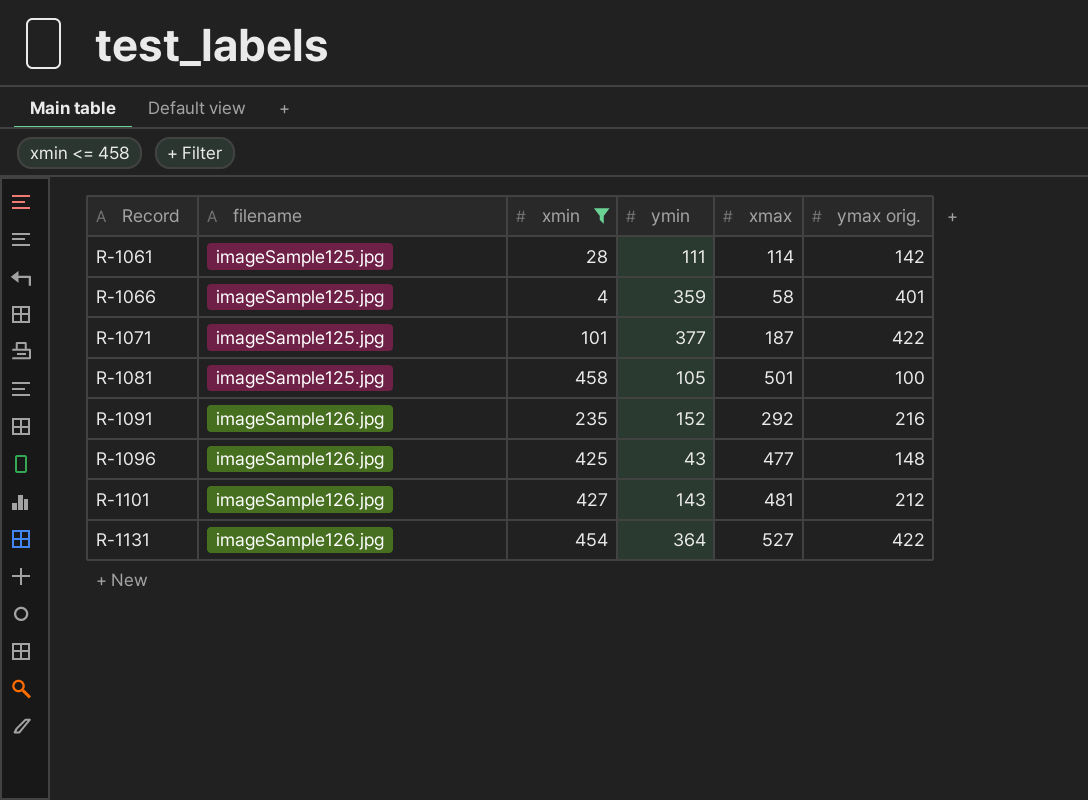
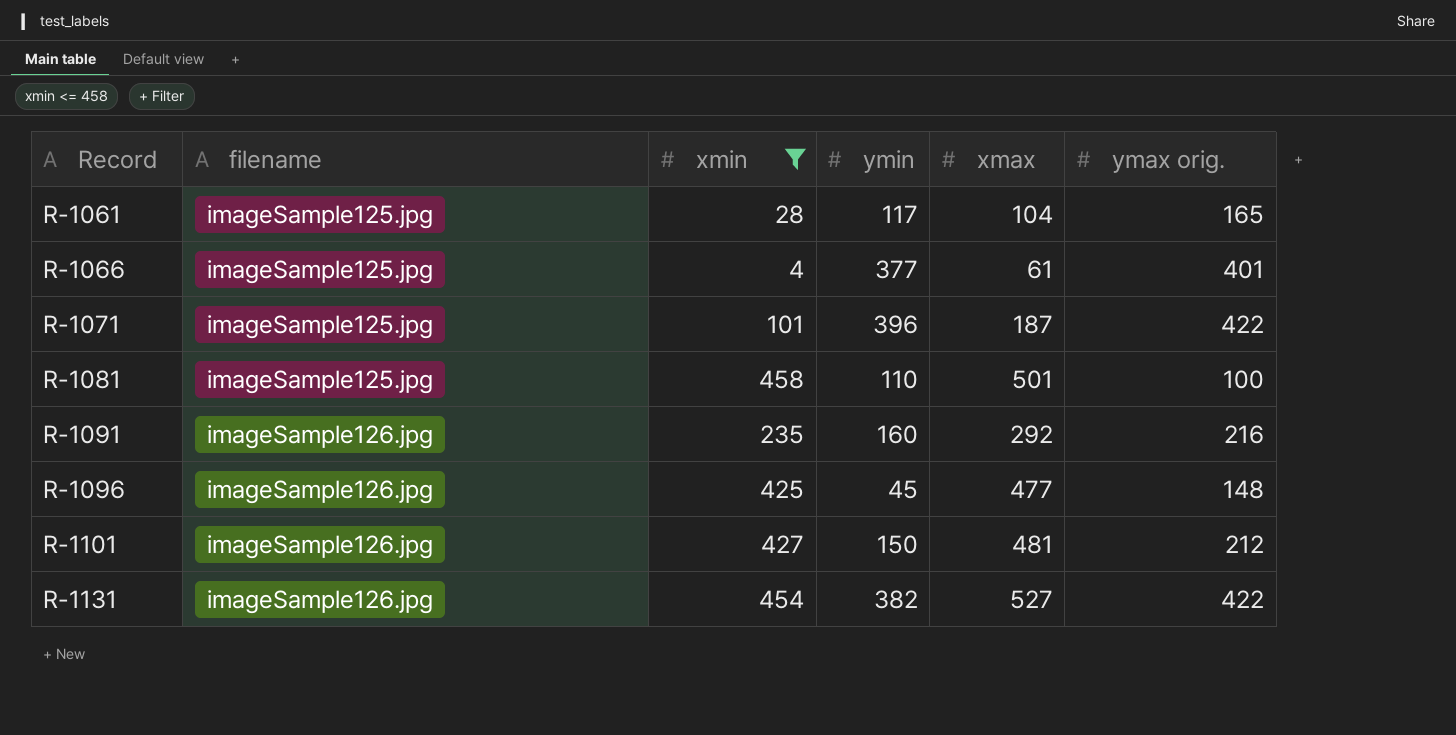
R-1061 | ymin: 111 -> 117
R-1061 | xmax: 114 -> 104
R-1061 | ymax orig.: 142 -> 165
R-1066 | ymin: 359 -> 377
R-1066 | xmax: 58 -> 61
R-1071 | ymin: 377 -> 396
R-1081 | ymin: 105 -> 110
R-1091 | ymin: 152 -> 160
R-1096 | ymin: 43 -> 45
R-1101 | ymin: 143 -> 150
R-1131 | ymin: 364 -> 382

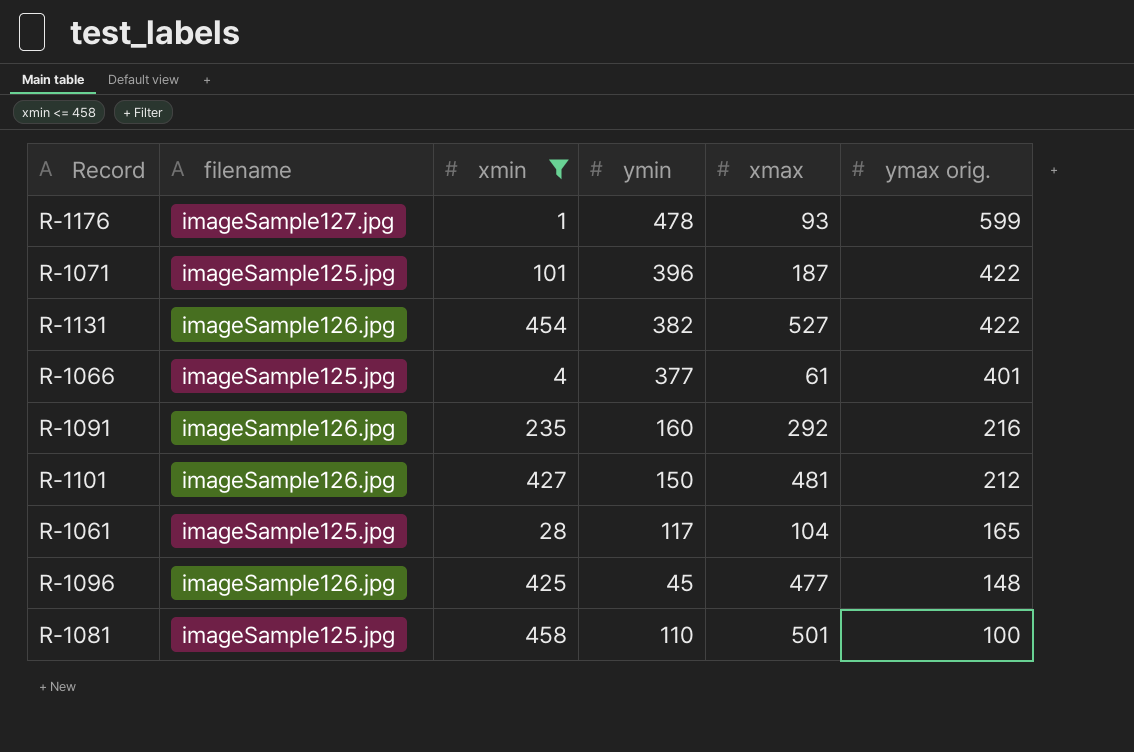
row order: Record ascending -> ymax orig. descending
row R-1176: none -> imageSample127.jpg | 1 | 478 | 93 | 599

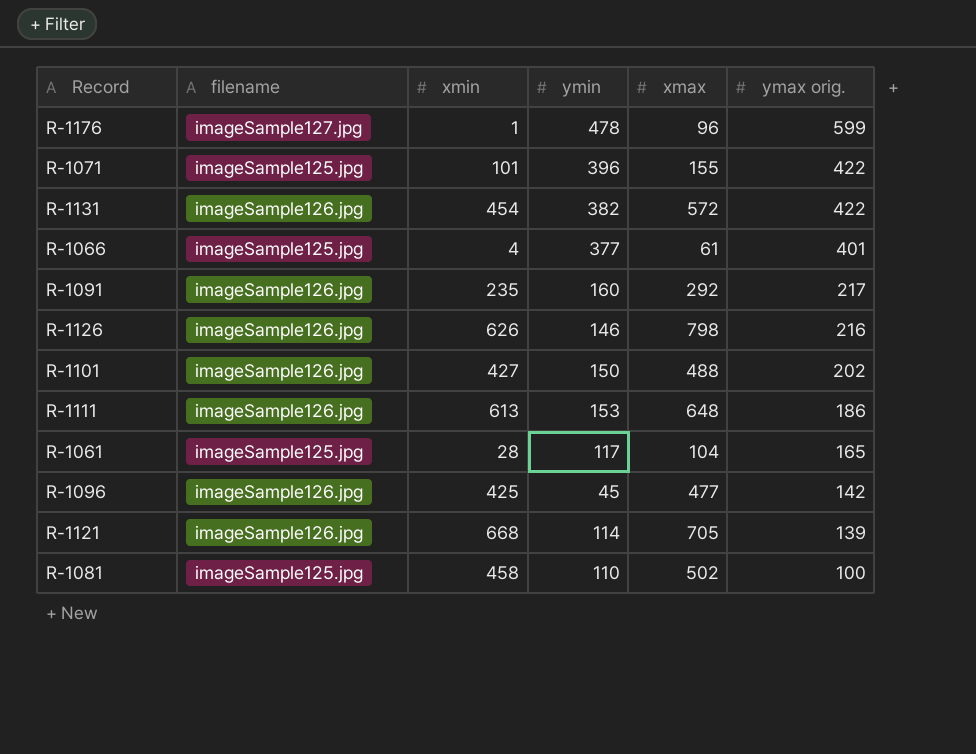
filter: xmin <= 458 -> none
R-1176 | xmax: 93 -> 96
R-1071 | xmax: 187 -> 155
R-1131 | xmax: 527 -> 572
R-1091 | ymax orig.: 216 -> 217
R-1101 | xmax: 481 -> 488
R-1101 | ymax orig.: 212 -> 202
R-1096 | ymax orig.: 148 -> 142
R-1081 | xmax: 501 -> 502

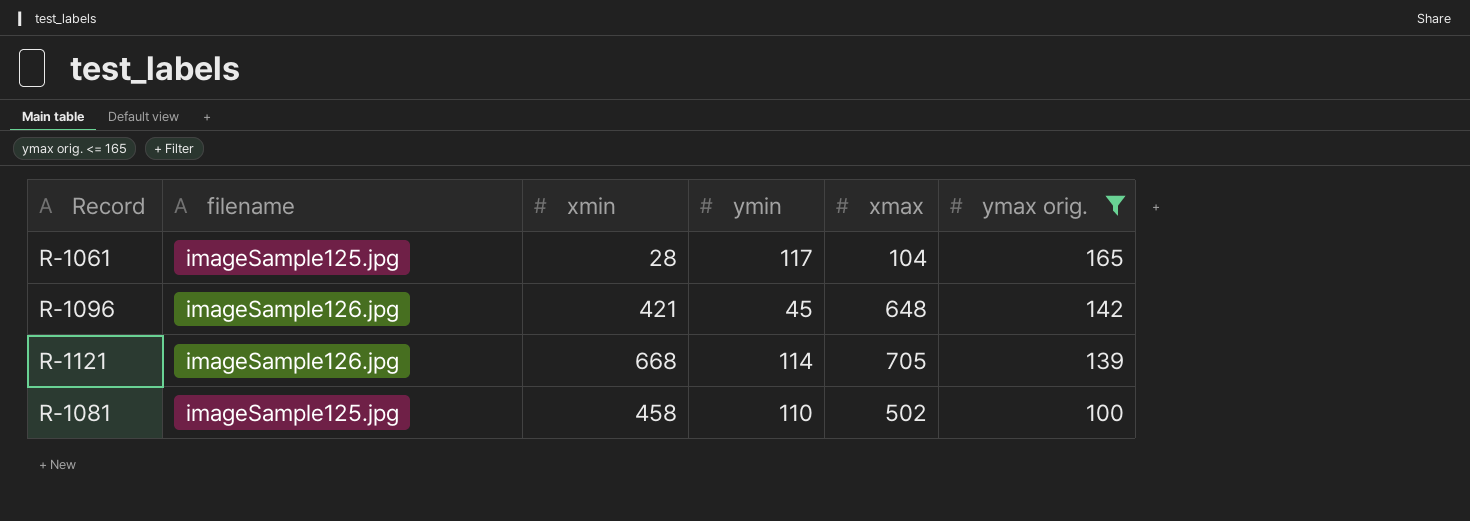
filter: none -> ymax orig. <= 165
R-1096 | xmin: 425 -> 421
R-1096 | xmax: 477 -> 648

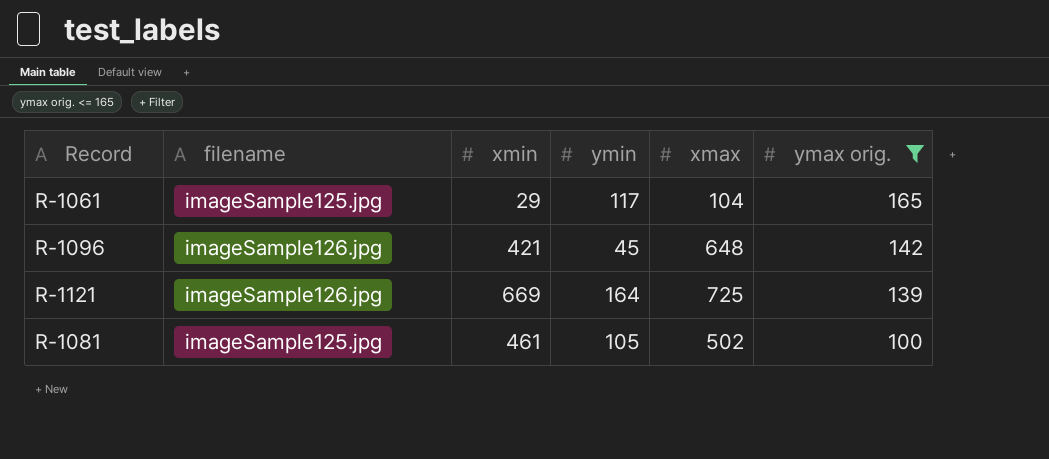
R-1061 | xmin: 28 -> 29
R-1121 | xmin: 668 -> 669
R-1121 | ymin: 114 -> 164
R-1121 | xmax: 705 -> 725
R-1081 | xmin: 458 -> 461
R-1081 | ymin: 110 -> 105

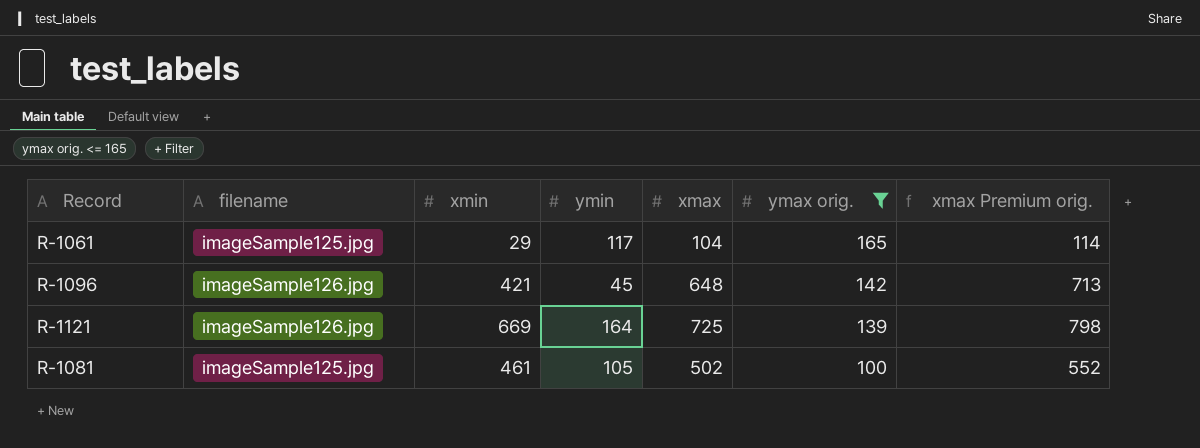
column xmax Premium orig. | formula: none -> [xmax] * 1.1

